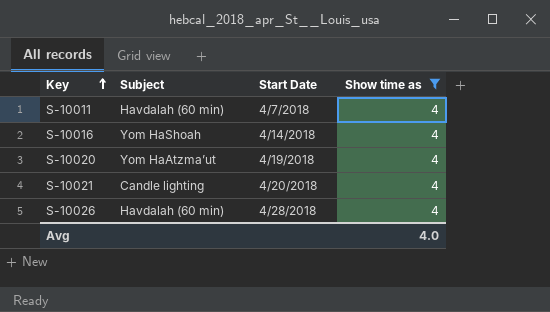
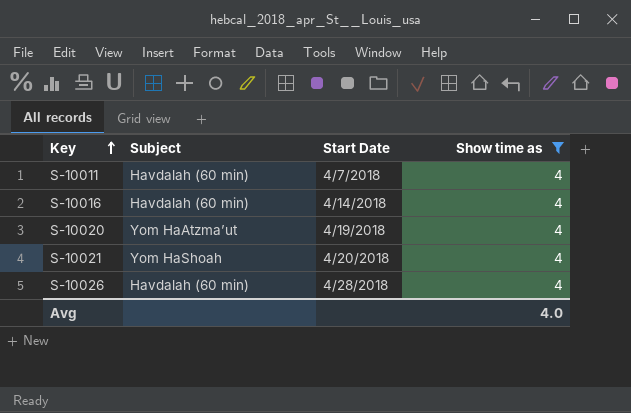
S-10016 | Subject: Yom HaShoah -> Havdalah (60 min)
S-10021 | Subject: Candle lighting -> Yom HaShoah

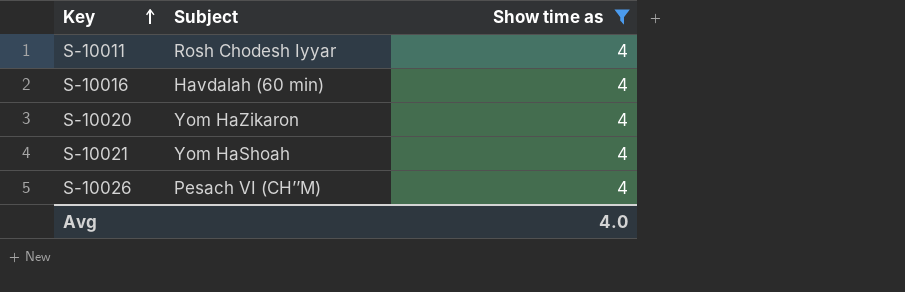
column Start Date | position: 3 -> none
S-10011 | Subject: Havdalah (60 min) -> Rosh Chodesh Iyyar
S-10020 | Subject: Yom HaAtzma’ut -> Yom HaZikaron
S-10026 | Subject: Havdalah (60 min) -> Pesach VI (CH’’M)

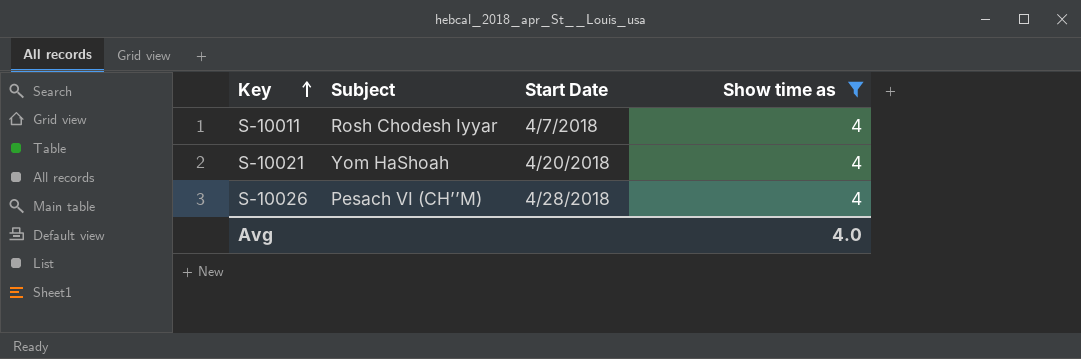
column Start Date | position: none -> 3
row S-10016: Havdalah (60 min) | 4 -> none
row S-10020: Yom HaZikaron | 4 -> none

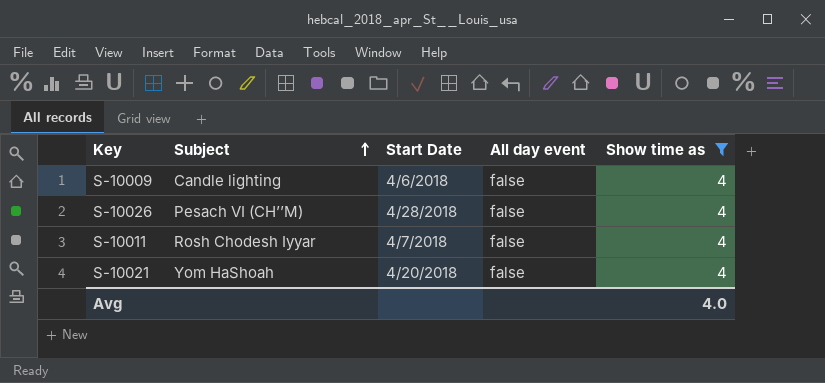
row order: Key ascending -> Subject ascending
column All day event | position: none -> 4
row S-10009: none -> Candle lighting | 4/6/2018 | false | 4

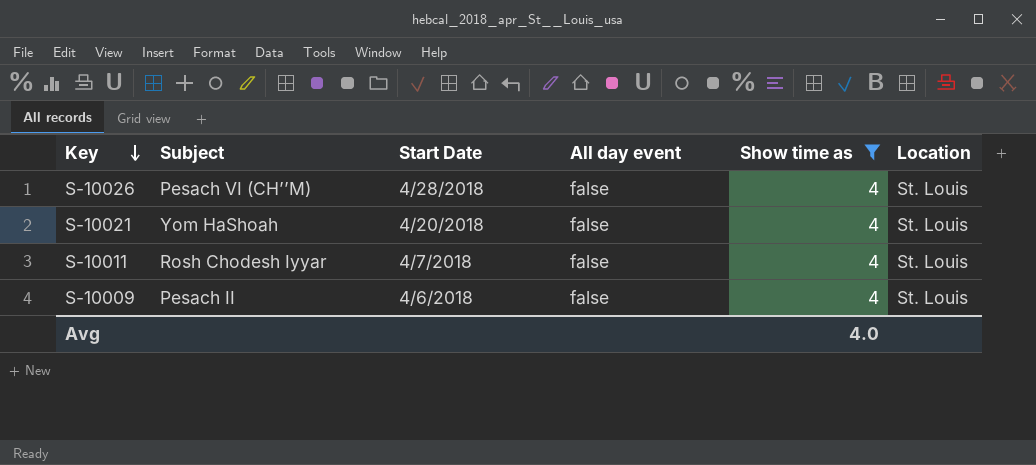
row order: Subject ascending -> Key descending
column Location | position: none -> 6
S-10009 | Subject: Candle lighting -> Pesach II

